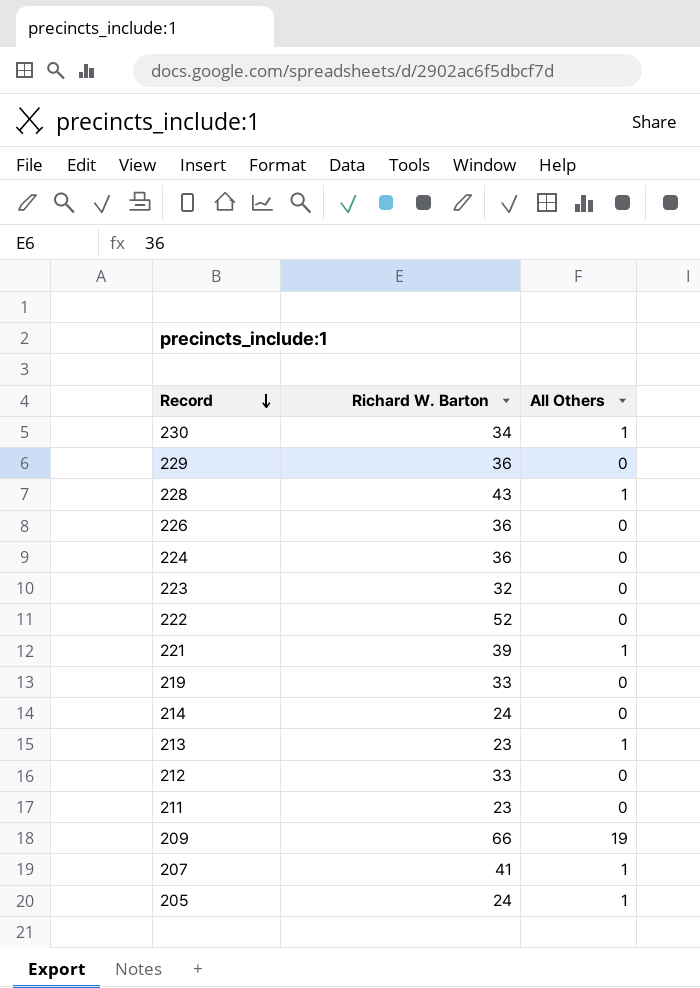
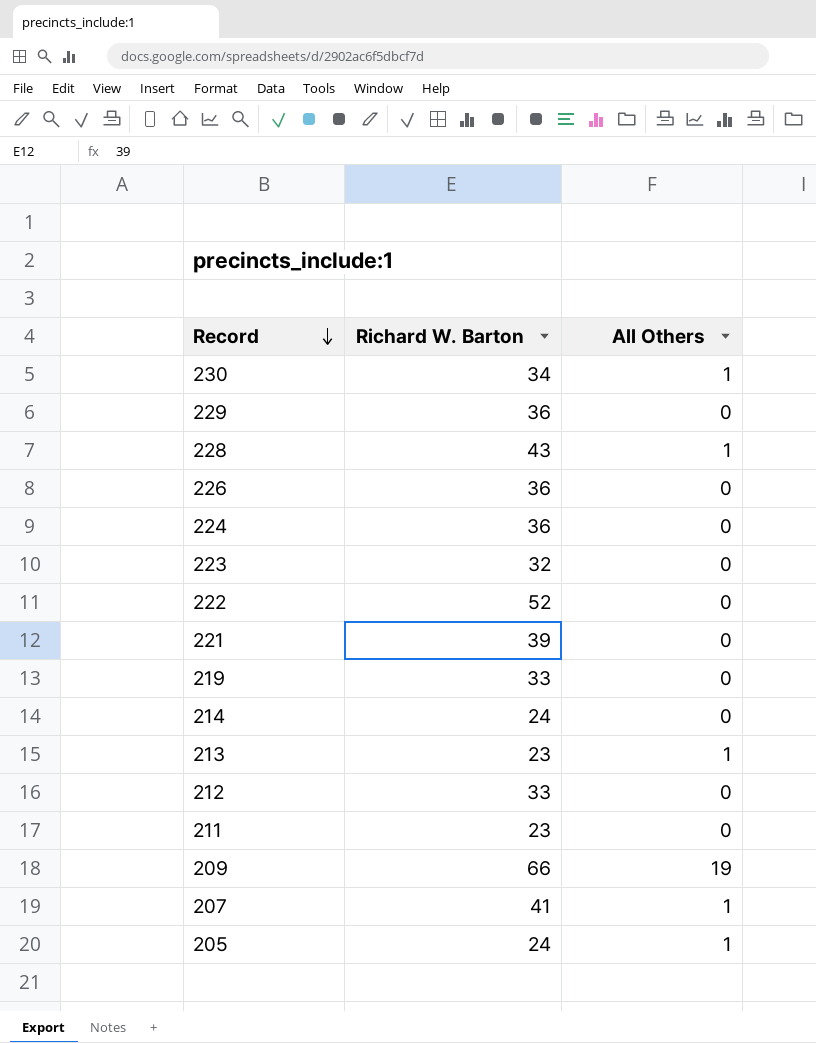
221 | All Others: 1 -> 0

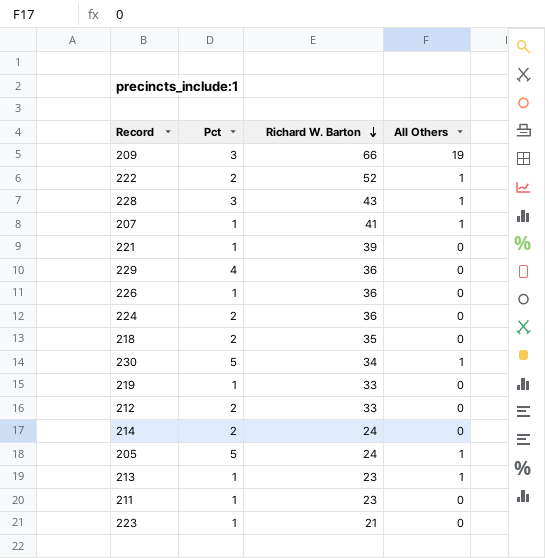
row order: Record descending -> Richard W. Barton descending
column Pct | position: none -> 2
222 | All Others: 0 -> 1
row 218: none -> 2 | 35 | 0
223 | Richard W. Barton: 32 -> 21

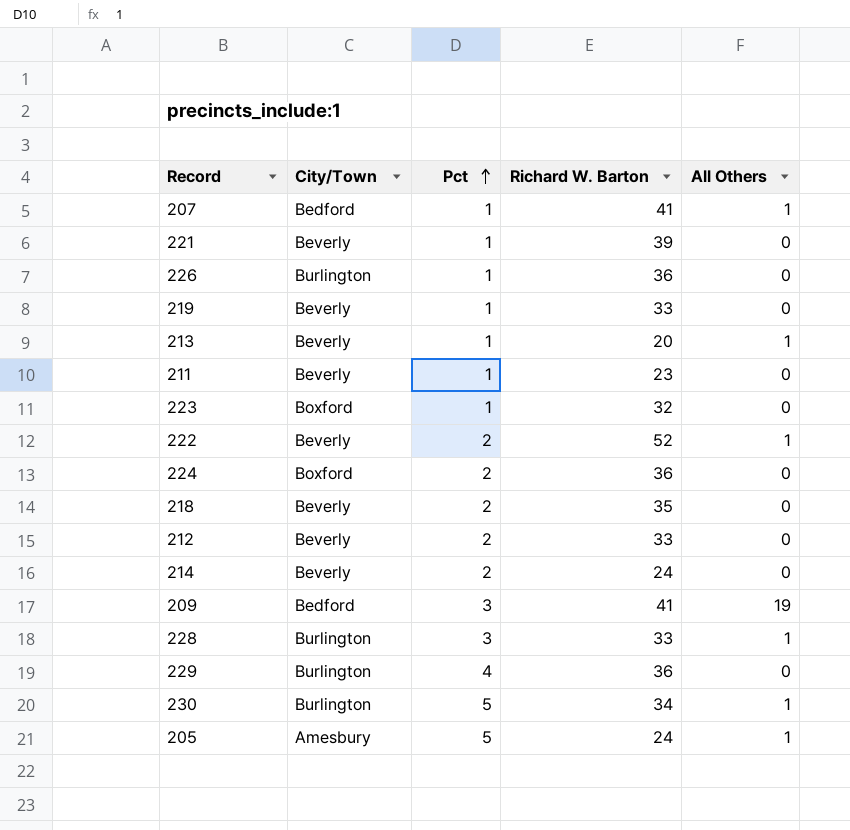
row order: Richard W. Barton descending -> Pct ascending
column City/Town | position: none -> 2
213 | Richard W. Barton: 23 -> 20
223 | Richard W. Barton: 21 -> 32
209 | Richard W. Barton: 66 -> 41
228 | Richard W. Barton: 43 -> 33

